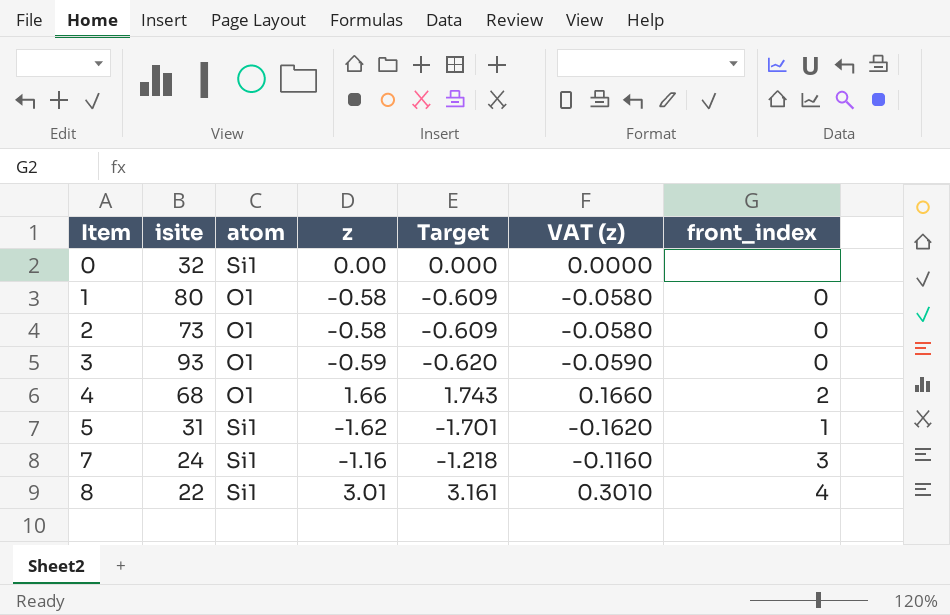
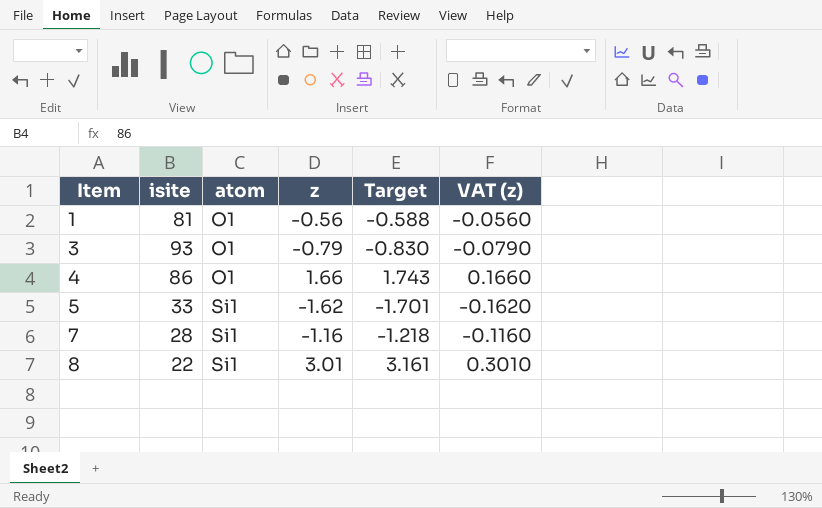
column front_index | position: 7 -> none
row 0: 32 | Si1 | 0.00 | 0.000 | 0.0000 | none -> none
row 2: 73 | O1 | -0.58 | -0.609 | -0.0580 | 0 -> none
1 | isite: 80 -> 81
1 | z: -0.58 -> -0.56
1 | Target: -0.609 -> -0.588
1 | VAT (z): -0.0580 -> -0.0560
3 | z: -0.59 -> -0.79
3 | Target: -0.620 -> -0.830
3 | VAT (z): -0.0590 -> -0.0790
4 | isite: 68 -> 86
5 | isite: 31 -> 33
7 | isite: 24 -> 28

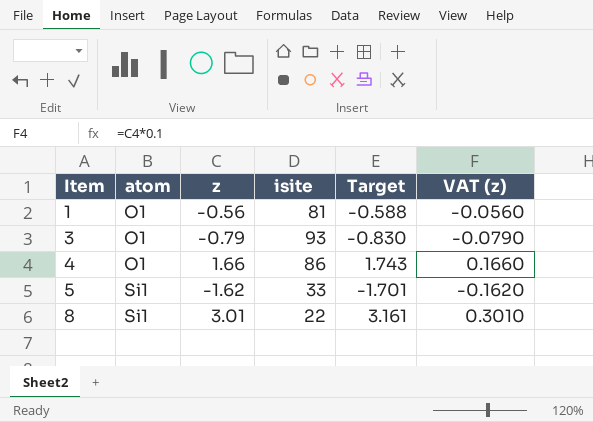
column isite | position: 2 -> 4
row 7: 28 | Si1 | -1.16 | -1.218 | -0.1160 -> none

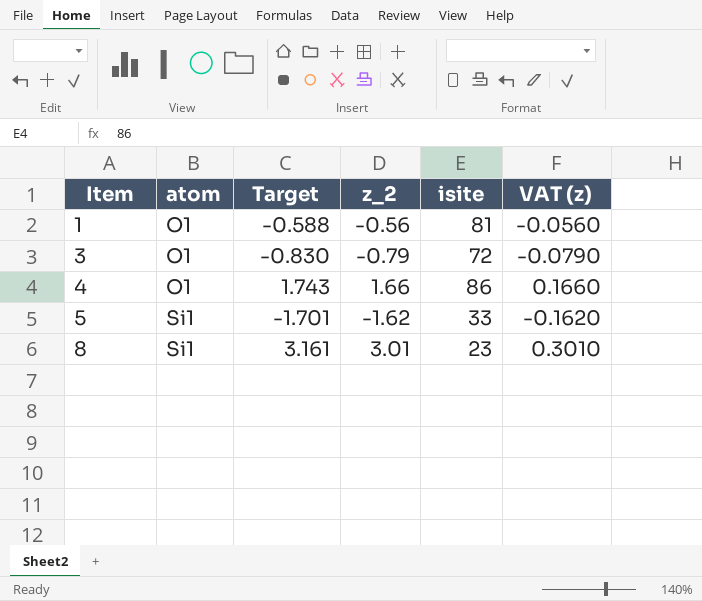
column Target | position: 5 -> 3
column name: z -> z_2
3 | isite: 93 -> 72
8 | isite: 22 -> 23

